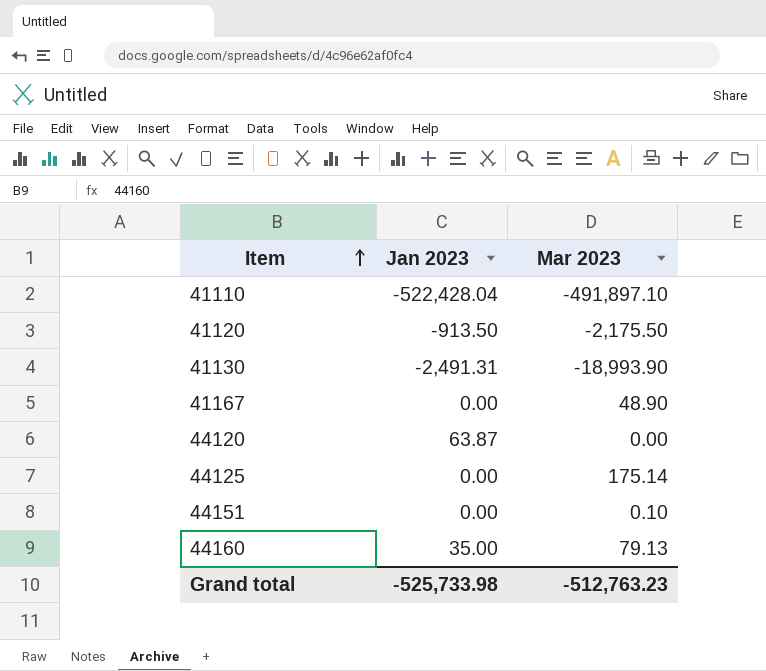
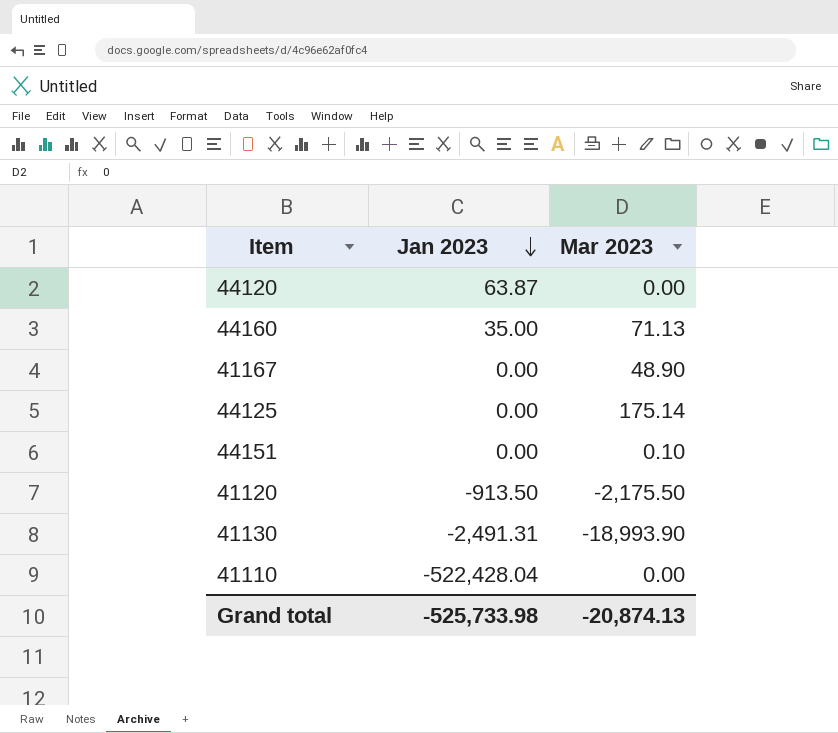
row order: Item ascending -> Jan 2023 descending
44160 | Mar 2023: 79.13 -> 71.13
41110 | Mar 2023: -491,897.10 -> 0.00
Grand total | Mar 2023: -512,763.23 -> -20,874.13

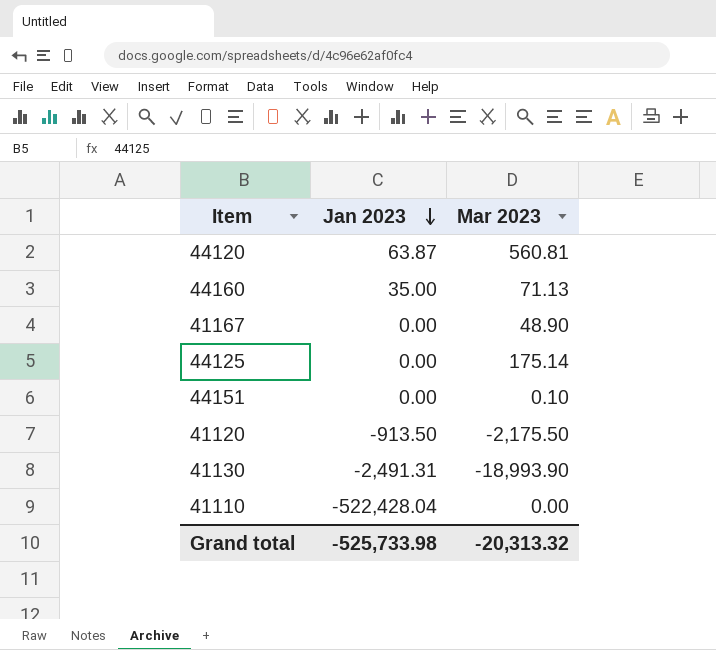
44120 | Mar 2023: 0.00 -> 560.81
Grand total | Mar 2023: -20,874.13 -> -20,313.32

